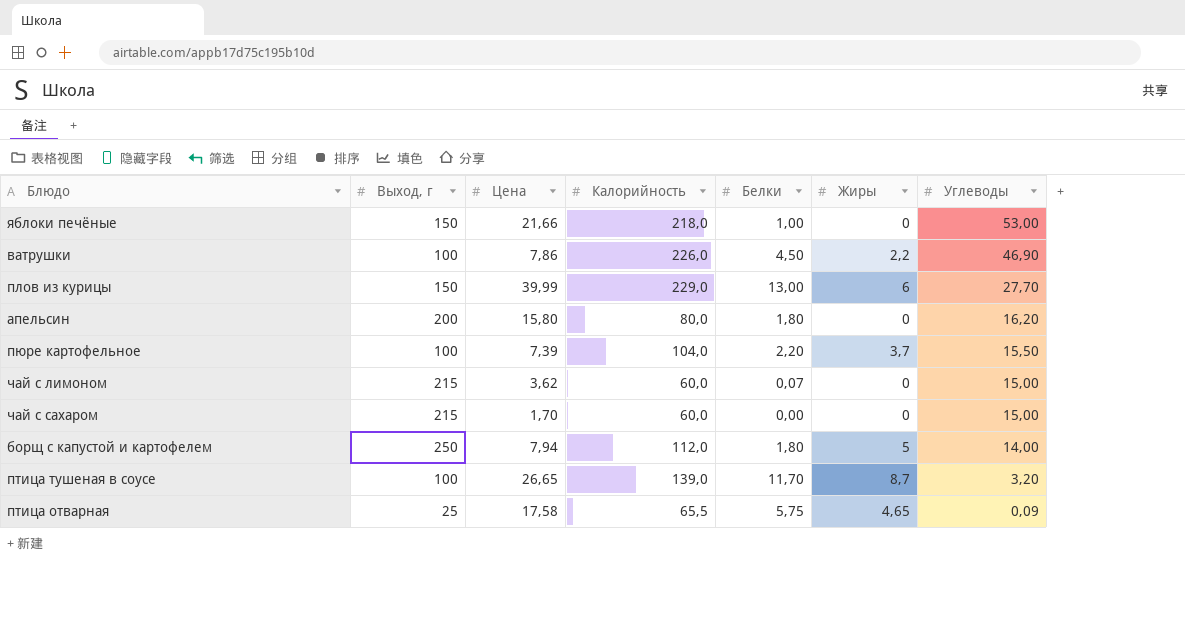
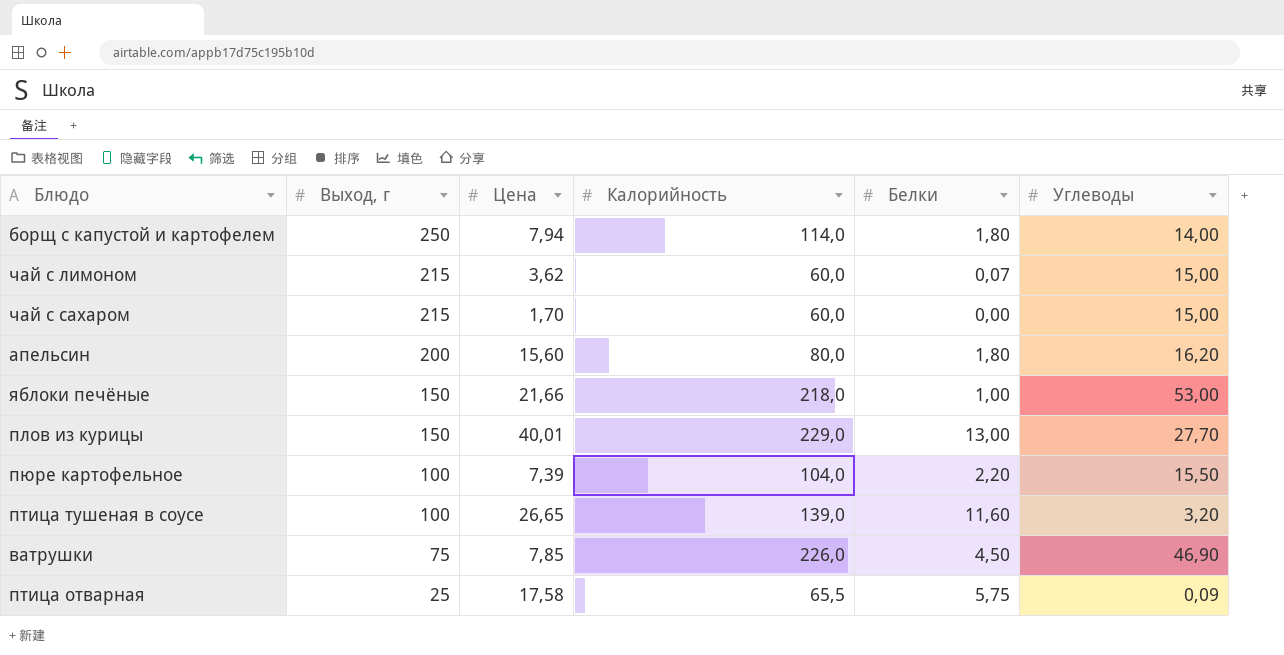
row order: Углеводы descending -> Выход, г descending
column Жиры | position: 6 -> none
борщ с капустой и картофелем | Калорийность: 112,0 -> 114,0
апельсин | Цена: 15,80 -> 15,60
плов из курицы | Цена: 39,99 -> 40,01
птица тушеная в соусе | Белки: 11,70 -> 11,60
ватрушки | Выход, г: 100 -> 75
ватрушки | Цена: 7,86 -> 7,85

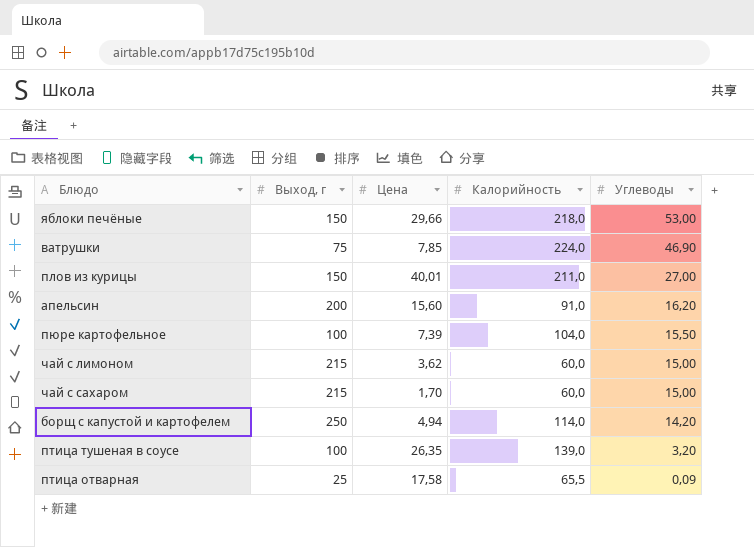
row order: Выход, г descending -> Углеводы descending
column Белки | position: 5 -> none
яблоки печёные | Цена: 21,66 -> 29,66
ватрушки | Калорийность: 226,0 -> 224,0
плов из курицы | Калорийность: 229,0 -> 211,0
плов из курицы | Углеводы: 27,70 -> 27,00
апельсин | Калорийность: 80,0 -> 91,0
борщ с капустой и картофелем | Цена: 7,94 -> 4,94
борщ с капустой и картофелем | Углеводы: 14,00 -> 14,20
птица тушеная в соусе | Цена: 26,65 -> 26,35

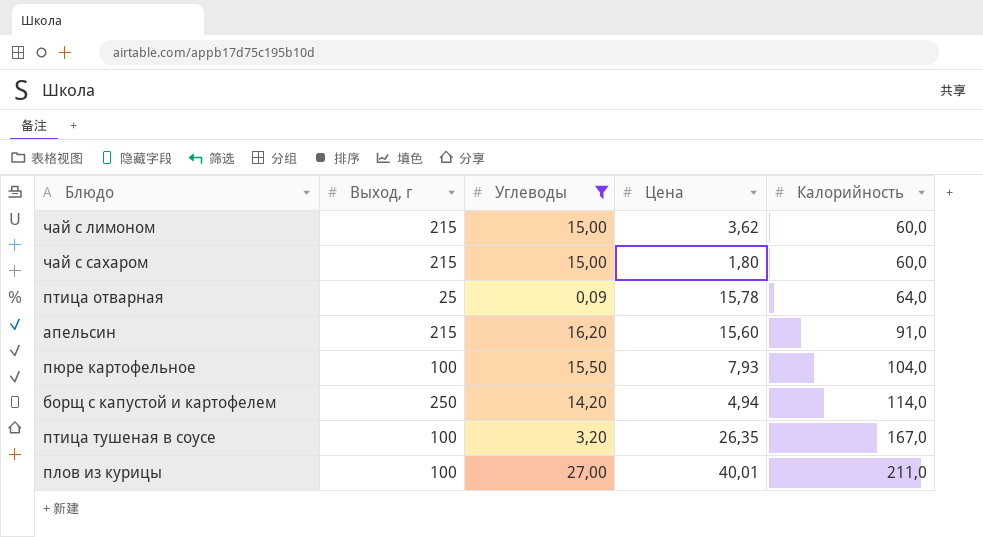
filter: none -> Углеводы <= 27,00
row order: Углеводы descending -> Калорийность ascending
column Углеводы | position: 5 -> 3
чай с сахаром | Цена: 1,70 -> 1,80
птица отварная | Цена: 17,58 -> 15,78
птица отварная | Калорийность: 65,5 -> 64,0
апельсин | Выход, г: 200 -> 215
пюре картофельное | Цена: 7,39 -> 7,93
птица тушеная в соусе | Калорийность: 139,0 -> 167,0
плов из курицы | Выход, г: 150 -> 100

